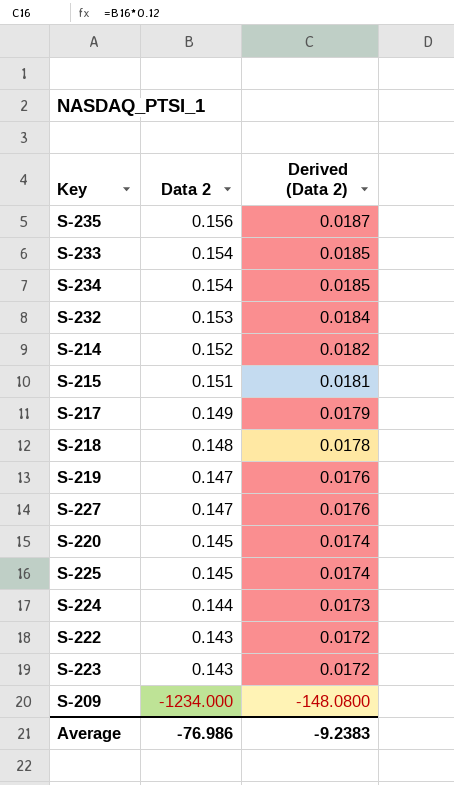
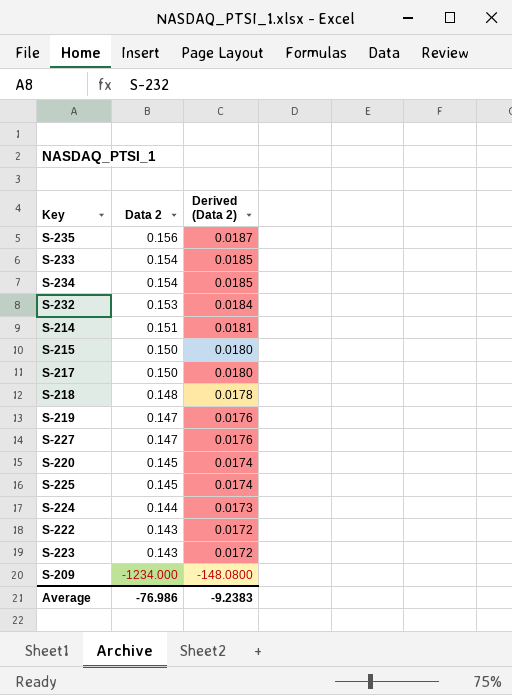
S-214 | Data 2: 0.152 -> 0.151
S-214 | Derived (Data 2): 0.0182 -> 0.0181
S-215 | Data 2: 0.151 -> 0.150
S-215 | Derived (Data 2): 0.0181 -> 0.0180
S-217 | Data 2: 0.149 -> 0.150
S-217 | Derived (Data 2): 0.0179 -> 0.0180

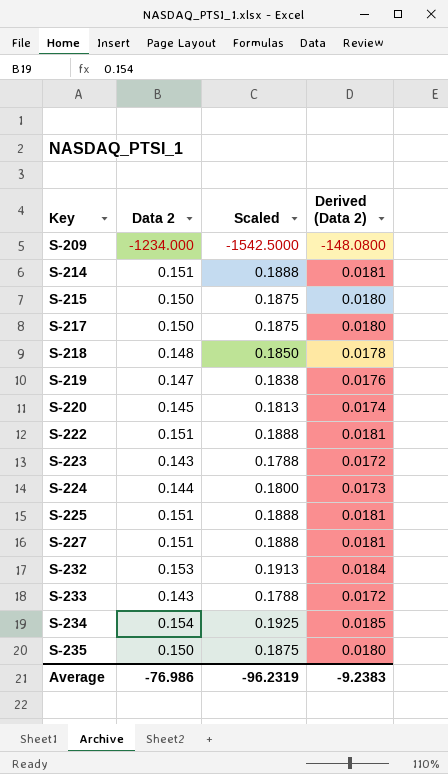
row order: Data 2 descending -> Key ascending
column Scaled | formula: none -> [Data 2] * 1.25
S-222 | Data 2: 0.143 -> 0.151
S-222 | Derived (Data 2): 0.0172 -> 0.0181
S-225 | Data 2: 0.145 -> 0.151
S-225 | Derived (Data 2): 0.0174 -> 0.0181
S-227 | Data 2: 0.147 -> 0.151
S-227 | Derived (Data 2): 0.0176 -> 0.0181
S-233 | Data 2: 0.154 -> 0.143
S-233 | Derived (Data 2): 0.0185 -> 0.0172
S-235 | Data 2: 0.156 -> 0.150
S-235 | Derived (Data 2): 0.0187 -> 0.0180

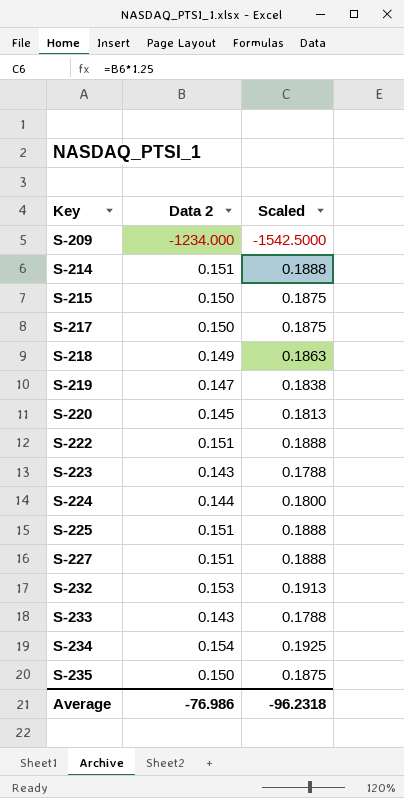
column Derived (Data 2) | formula: [Data 2] * 0.12 -> none
S-218 | Data 2: 0.148 -> 0.149
S-218 | Scaled: 0.1850 -> 0.1863
Average | Scaled: -96.2319 -> -96.2318

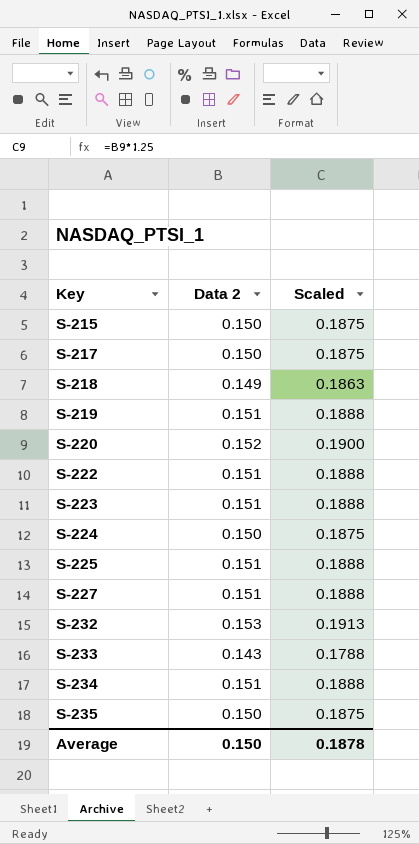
row S-209: -1234.000 | -1542.5000 -> none
row S-214: 0.151 | 0.1888 -> none
S-219 | Data 2: 0.147 -> 0.151
S-219 | Scaled: 0.1838 -> 0.1888
S-220 | Data 2: 0.145 -> 0.152
S-220 | Scaled: 0.1813 -> 0.1900
S-223 | Data 2: 0.143 -> 0.151
S-223 | Scaled: 0.1788 -> 0.1888
S-224 | Data 2: 0.144 -> 0.150
S-224 | Scaled: 0.1800 -> 0.1875
S-234 | Data 2: 0.154 -> 0.151
S-234 | Scaled: 0.1925 -> 0.1888
Average | Data 2: -76.986 -> 0.150
Average | Scaled: -96.2318 -> 0.1878

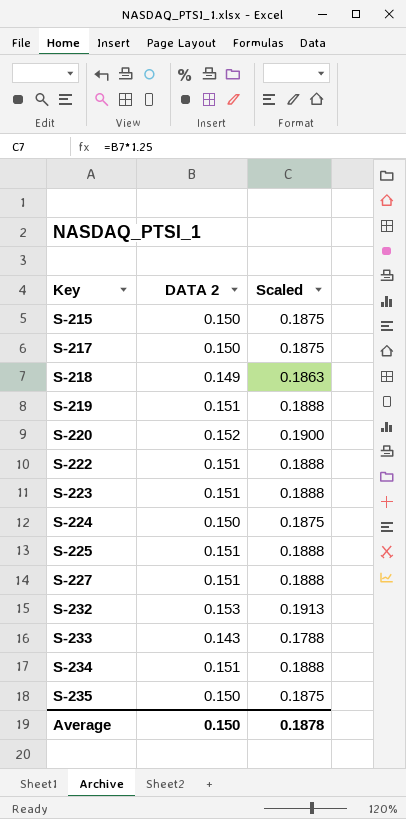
column name: Data 2 -> DATA 2

